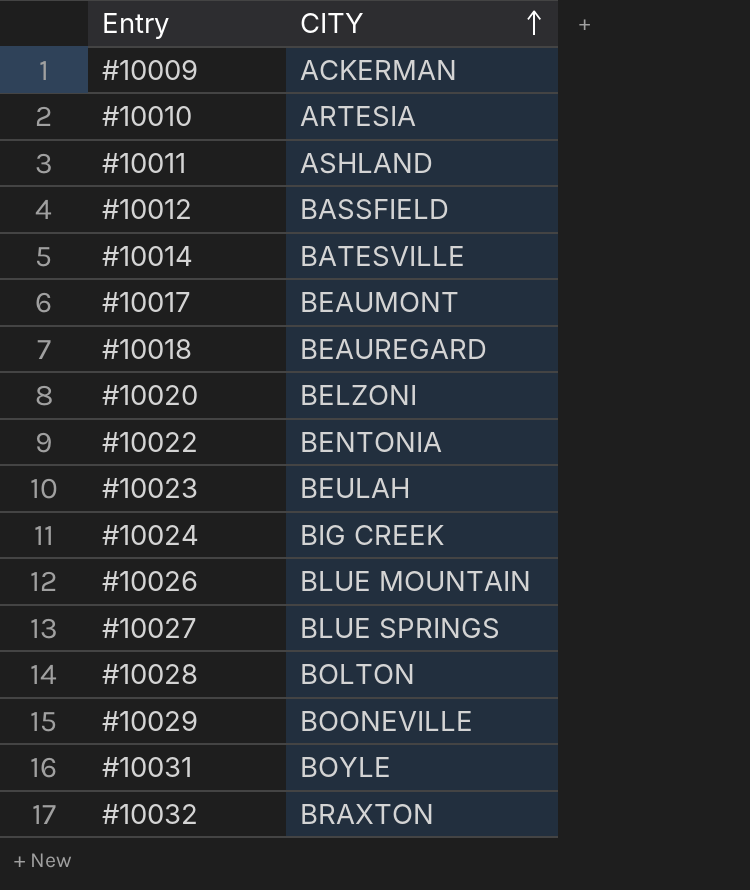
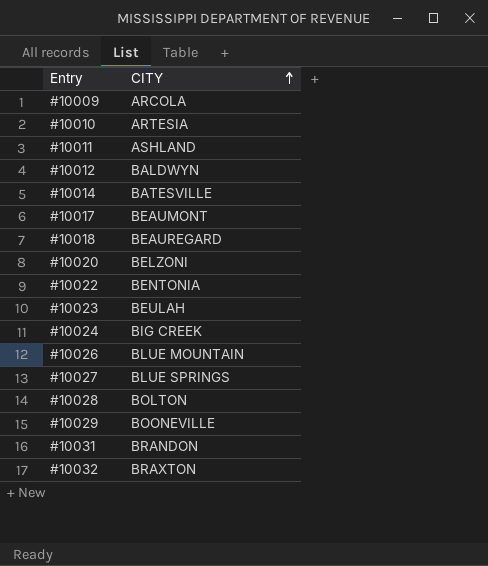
#10009 | CITY: ACKERMAN -> ARCOLA
#10012 | CITY: BASSFIELD -> BALDWYN
#10031 | CITY: BOYLE -> BRANDON

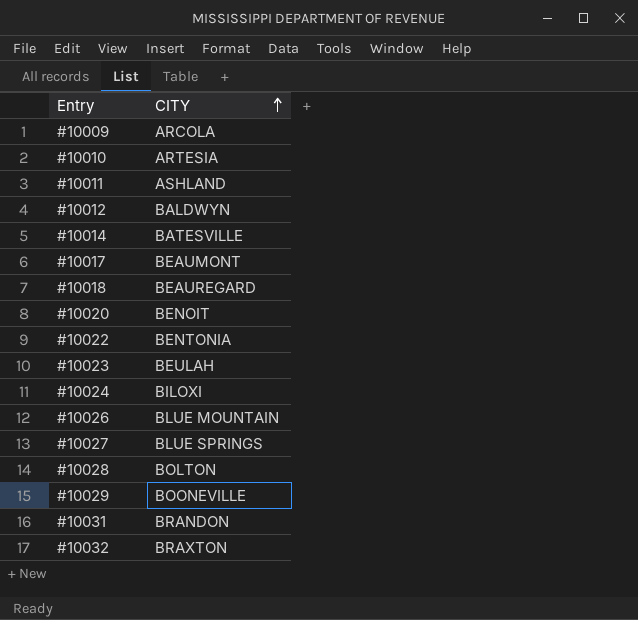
#10020 | CITY: BELZONI -> BENOIT
#10024 | CITY: BIG CREEK -> BILOXI

